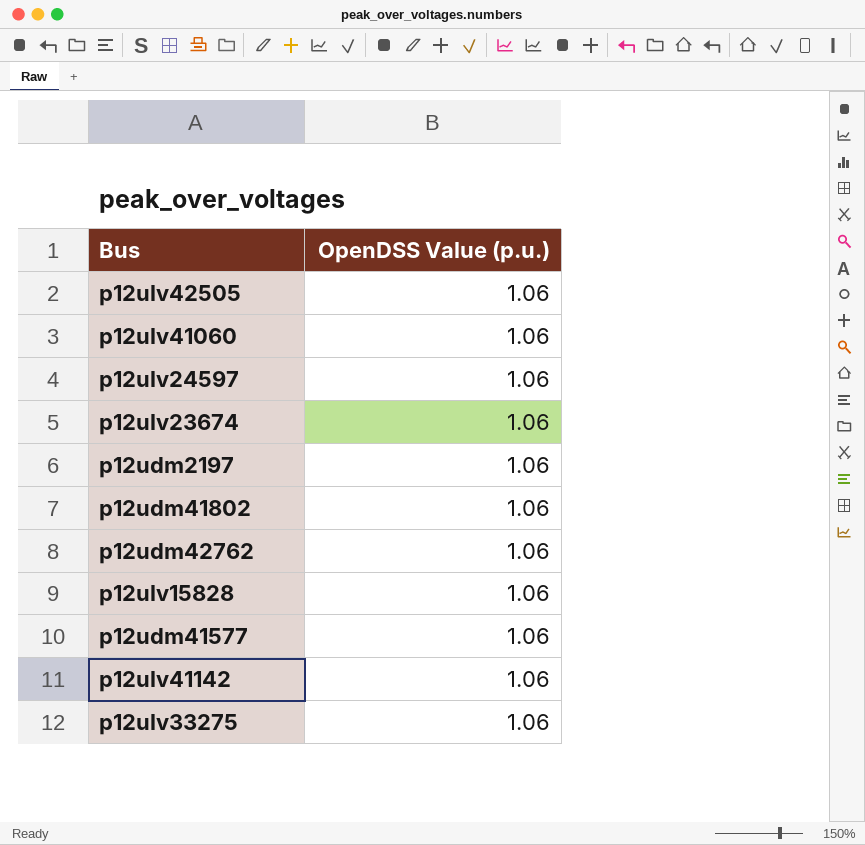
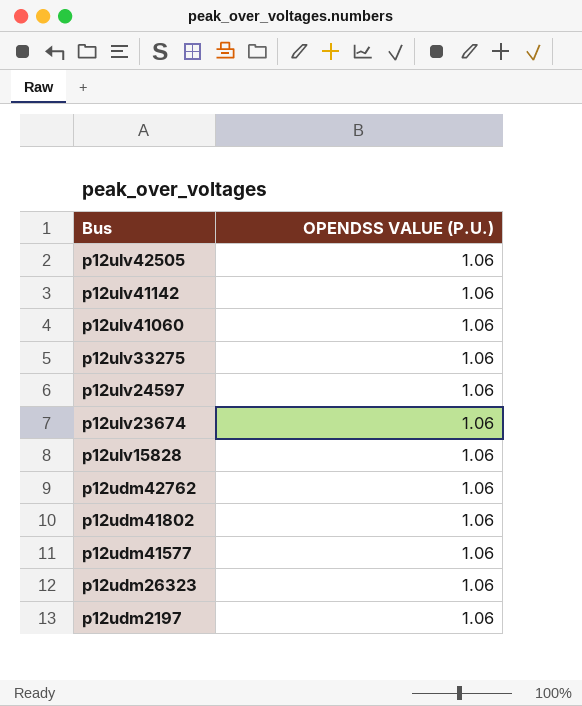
row order: none -> Bus descending
column name: OpenDSS Value (p.u.) -> OPENDSS VALUE (P.U.)
row p12udm26323: none -> 1.06

